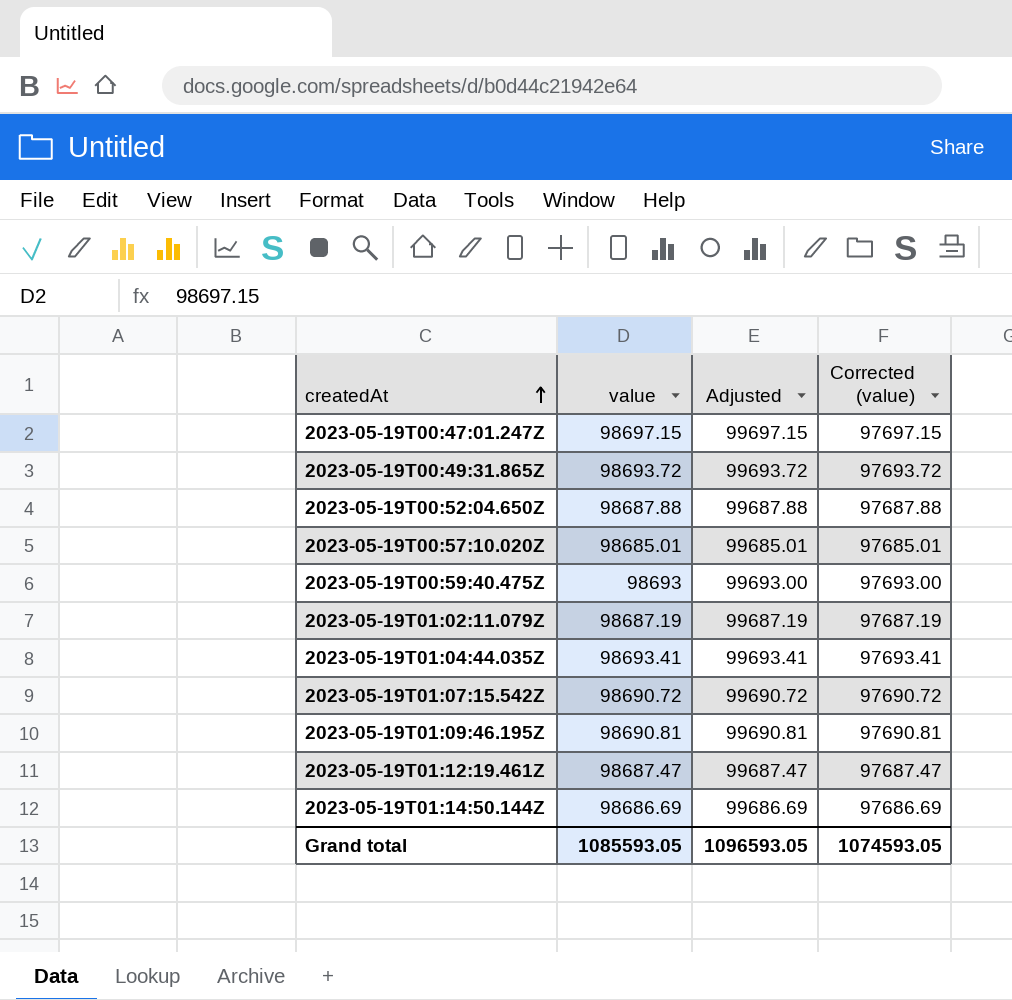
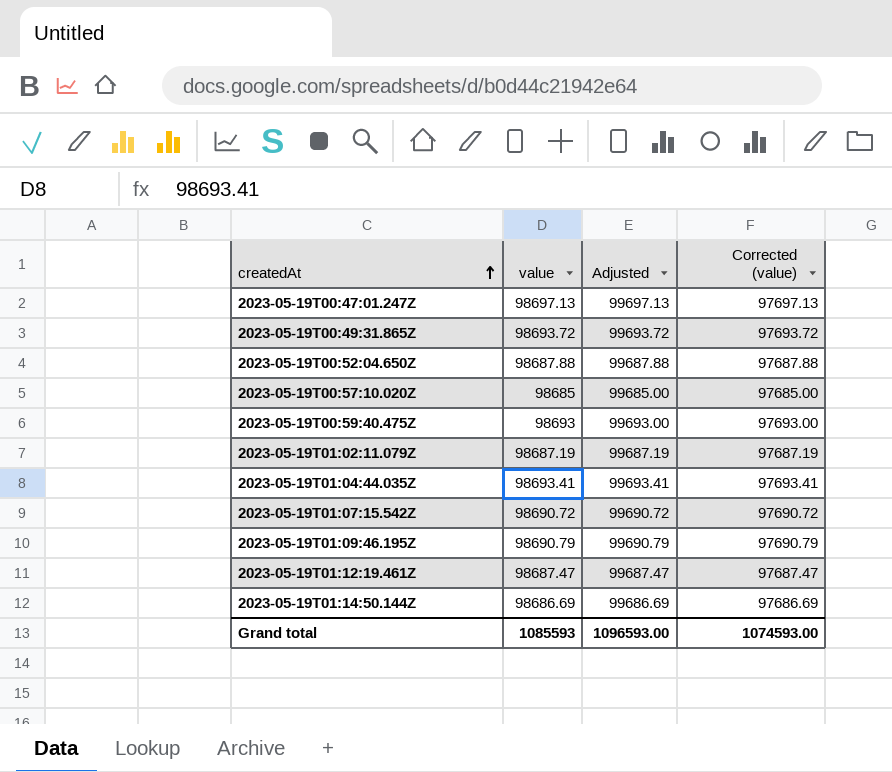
2023-05-19T00:47:01.247Z | value: 98697.15 -> 98697.13
2023-05-19T00:47:01.247Z | Adjusted: 99697.15 -> 99697.13
2023-05-19T00:47:01.247Z | Corrected (value): 97697.15 -> 97697.13
2023-05-19T00:57:10.020Z | value: 98685.01 -> 98685
2023-05-19T00:57:10.020Z | Adjusted: 99685.01 -> 99685.00
2023-05-19T00:57:10.020Z | Corrected (value): 97685.01 -> 97685.00
2023-05-19T01:09:46.195Z | value: 98690.81 -> 98690.79
2023-05-19T01:09:46.195Z | Adjusted: 99690.81 -> 99690.79
2023-05-19T01:09:46.195Z | Corrected (value): 97690.81 -> 97690.79
Grand total | value: 1085593.05 -> 1085593
Grand total | Adjusted: 1096593.05 -> 1096593.00
Grand total | Corrected (value): 1074593.05 -> 1074593.00

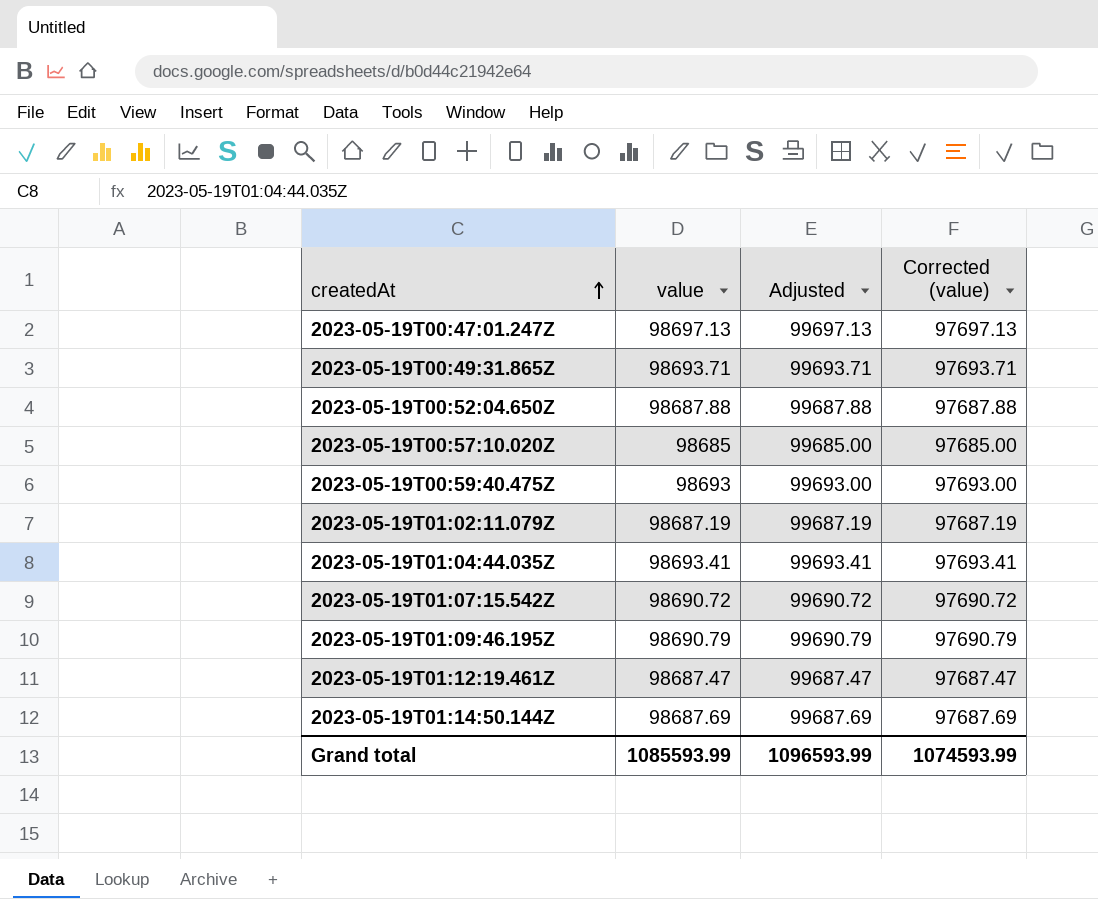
2023-05-19T00:49:31.865Z | value: 98693.72 -> 98693.71
2023-05-19T00:49:31.865Z | Adjusted: 99693.72 -> 99693.71
2023-05-19T00:49:31.865Z | Corrected (value): 97693.72 -> 97693.71
2023-05-19T01:14:50.144Z | value: 98686.69 -> 98687.69
2023-05-19T01:14:50.144Z | Adjusted: 99686.69 -> 99687.69
2023-05-19T01:14:50.144Z | Corrected (value): 97686.69 -> 97687.69
Grand total | value: 1085593 -> 1085593.99
Grand total | Adjusted: 1096593.00 -> 1096593.99
Grand total | Corrected (value): 1074593.00 -> 1074593.99

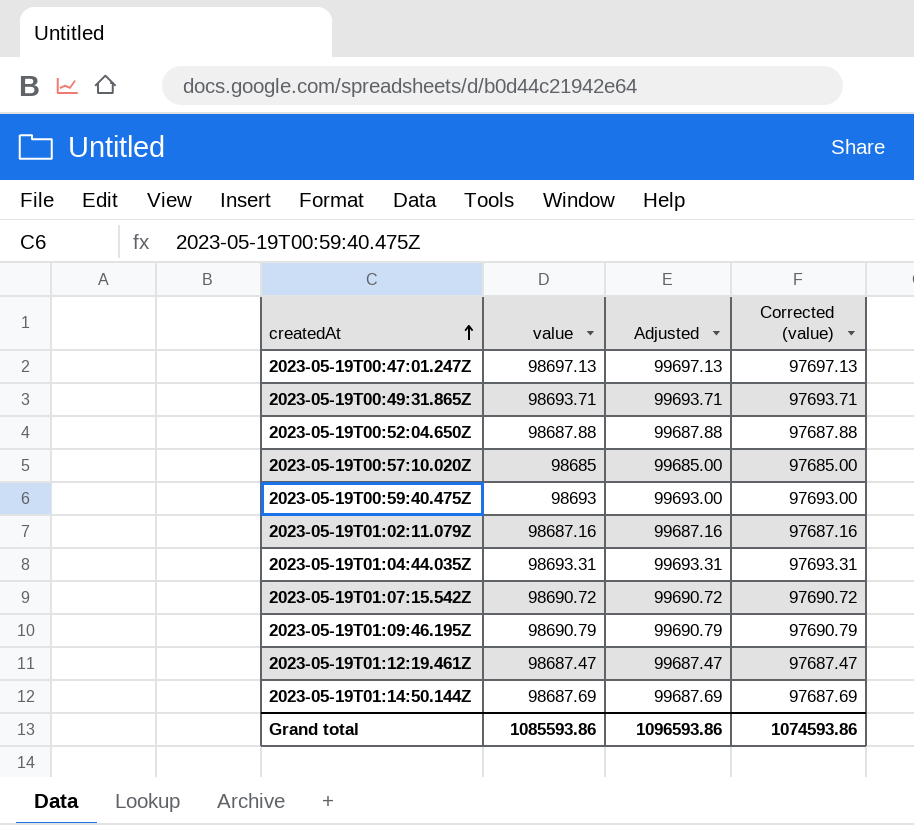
2023-05-19T01:02:11.079Z | value: 98687.19 -> 98687.16
2023-05-19T01:02:11.079Z | Adjusted: 99687.19 -> 99687.16
2023-05-19T01:02:11.079Z | Corrected (value): 97687.19 -> 97687.16
2023-05-19T01:04:44.035Z | value: 98693.41 -> 98693.31
2023-05-19T01:04:44.035Z | Adjusted: 99693.41 -> 99693.31
2023-05-19T01:04:44.035Z | Corrected (value): 97693.41 -> 97693.31
Grand total | value: 1085593.99 -> 1085593.86
Grand total | Adjusted: 1096593.99 -> 1096593.86
Grand total | Corrected (value): 1074593.99 -> 1074593.86

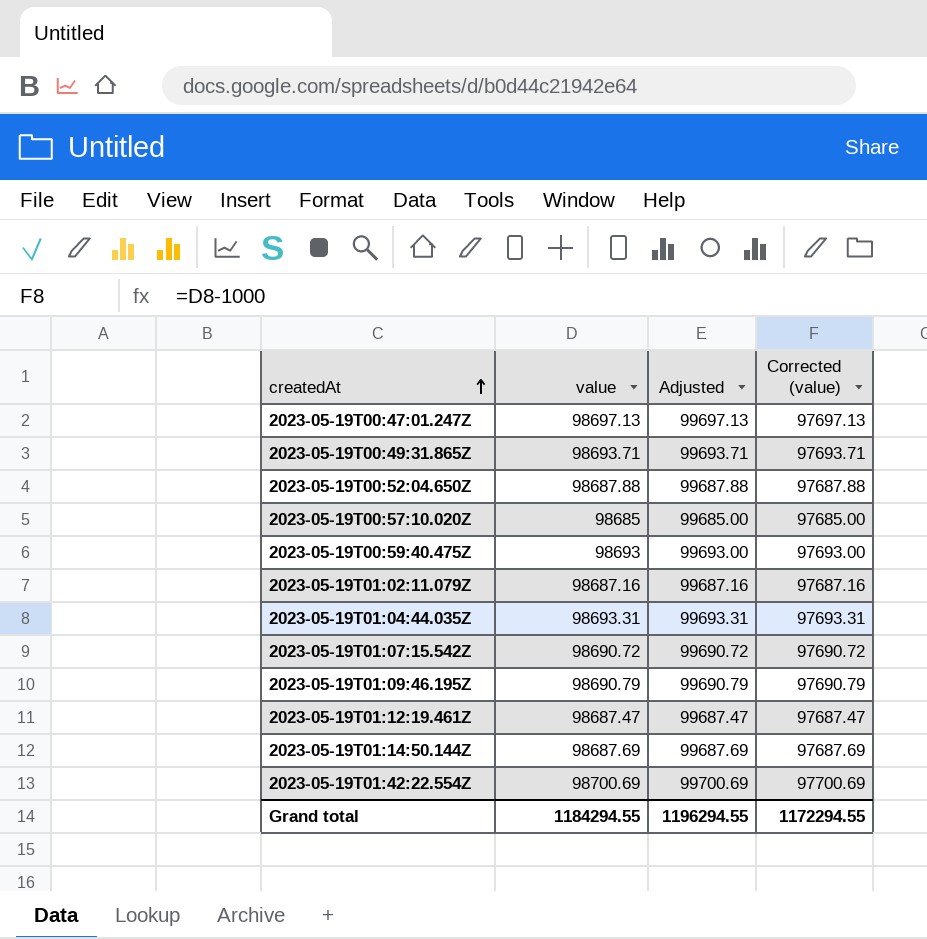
row 2023-05-19T01:42:22.554Z: none -> 98700.69 | 99700.69 | 97700.69
Grand total | value: 1085593.86 -> 1184294.55
Grand total | Adjusted: 1096593.86 -> 1196294.55
Grand total | Corrected (value): 1074593.86 -> 1172294.55

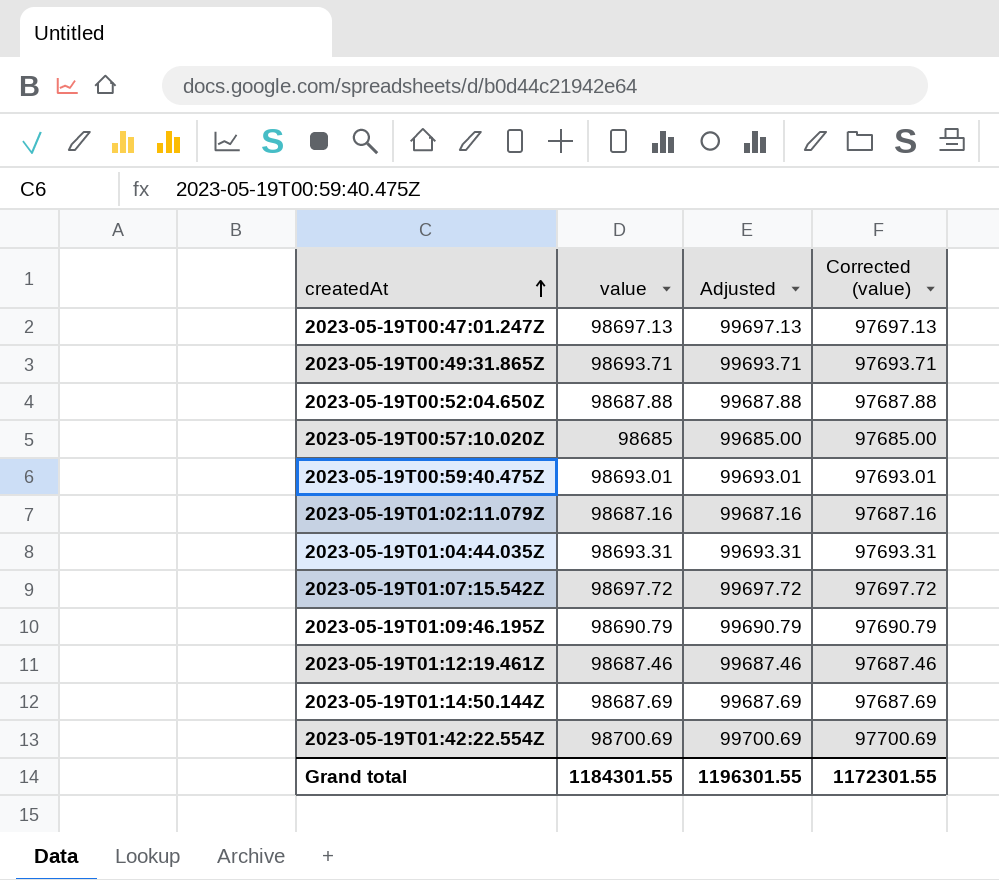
2023-05-19T00:59:40.475Z | value: 98693 -> 98693.01
2023-05-19T00:59:40.475Z | Adjusted: 99693.00 -> 99693.01
2023-05-19T00:59:40.475Z | Corrected (value): 97693.00 -> 97693.01
2023-05-19T01:07:15.542Z | value: 98690.72 -> 98697.72
2023-05-19T01:07:15.542Z | Adjusted: 99690.72 -> 99697.72
2023-05-19T01:07:15.542Z | Corrected (value): 97690.72 -> 97697.72
2023-05-19T01:12:19.461Z | value: 98687.47 -> 98687.46
2023-05-19T01:12:19.461Z | Adjusted: 99687.47 -> 99687.46
2023-05-19T01:12:19.461Z | Corrected (value): 97687.47 -> 97687.46
Grand total | value: 1184294.55 -> 1184301.55
Grand total | Adjusted: 1196294.55 -> 1196301.55
Grand total | Corrected (value): 1172294.55 -> 1172301.55

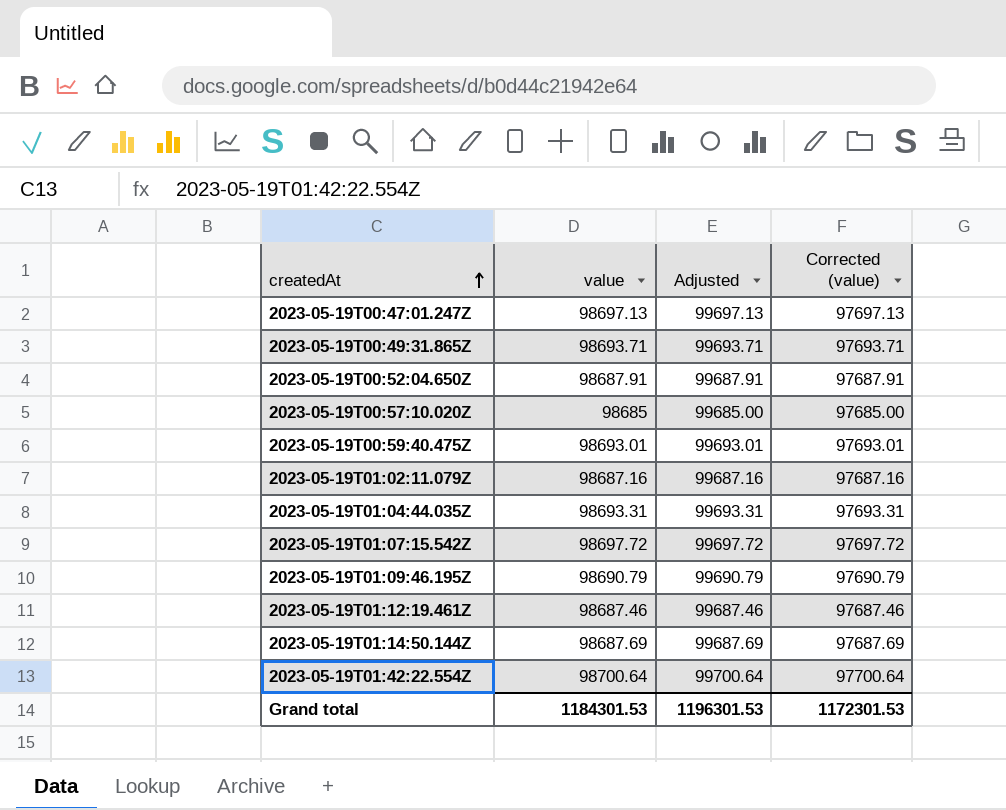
2023-05-19T00:52:04.650Z | value: 98687.88 -> 98687.91
2023-05-19T00:52:04.650Z | Adjusted: 99687.88 -> 99687.91
2023-05-19T00:52:04.650Z | Corrected (value): 97687.88 -> 97687.91
2023-05-19T01:42:22.554Z | value: 98700.69 -> 98700.64
2023-05-19T01:42:22.554Z | Adjusted: 99700.69 -> 99700.64
2023-05-19T01:42:22.554Z | Corrected (value): 97700.69 -> 97700.64
Grand total | value: 1184301.55 -> 1184301.53
Grand total | Adjusted: 1196301.55 -> 1196301.53
Grand total | Corrected (value): 1172301.55 -> 1172301.53

